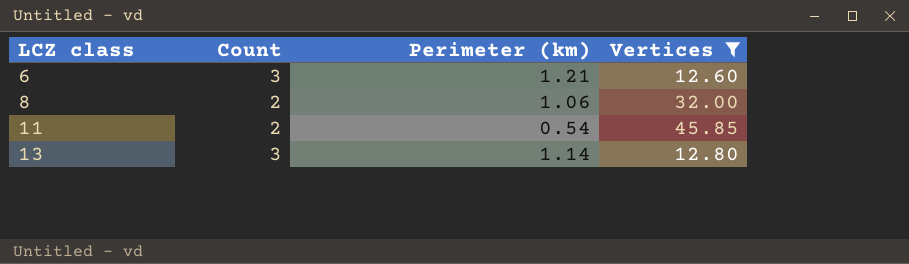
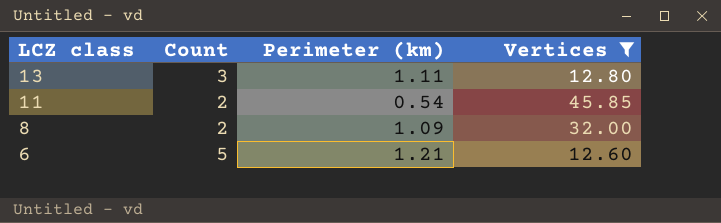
row order: LCZ class ascending -> LCZ class descending
13 | Perimeter (km): 1.14 -> 1.11
8 | Perimeter (km): 1.06 -> 1.09
6 | Count: 3 -> 5

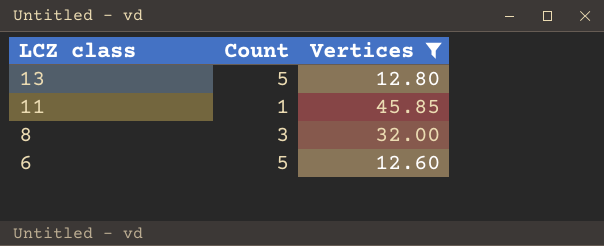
column Perimeter (km) | position: 3 -> none
13 | Count: 3 -> 5
11 | Count: 2 -> 1
8 | Count: 2 -> 3

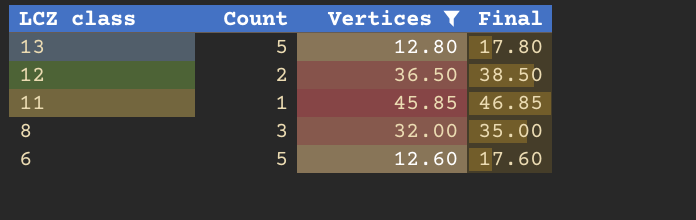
column Final | formula: none -> [Count] + [Vertices]
row 12: none -> 2 | 36.50 | 38.50

